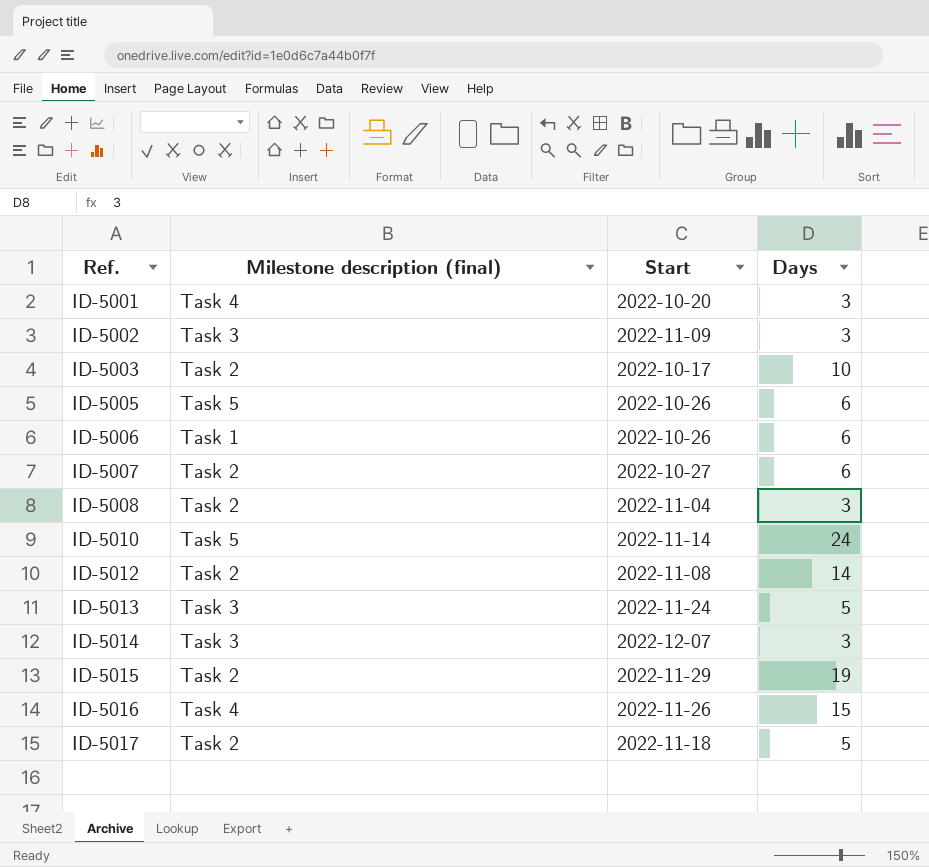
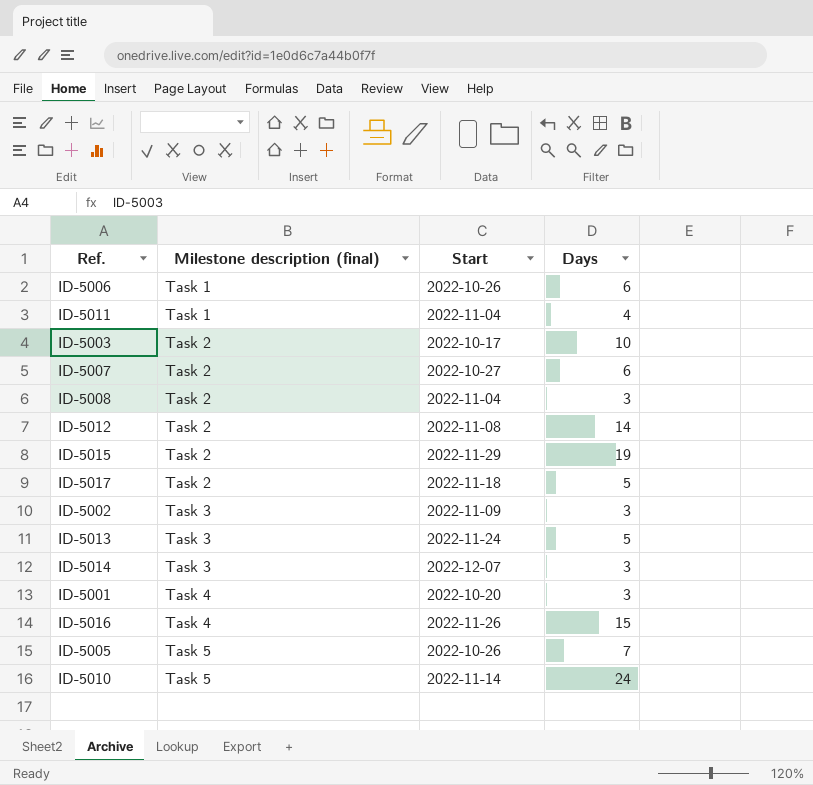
row order: Ref. ascending -> Milestone description (final) ascending
row ID-5011: none -> Task 1 | 2022-11-04 | 4
ID-5005 | Days: 6 -> 7

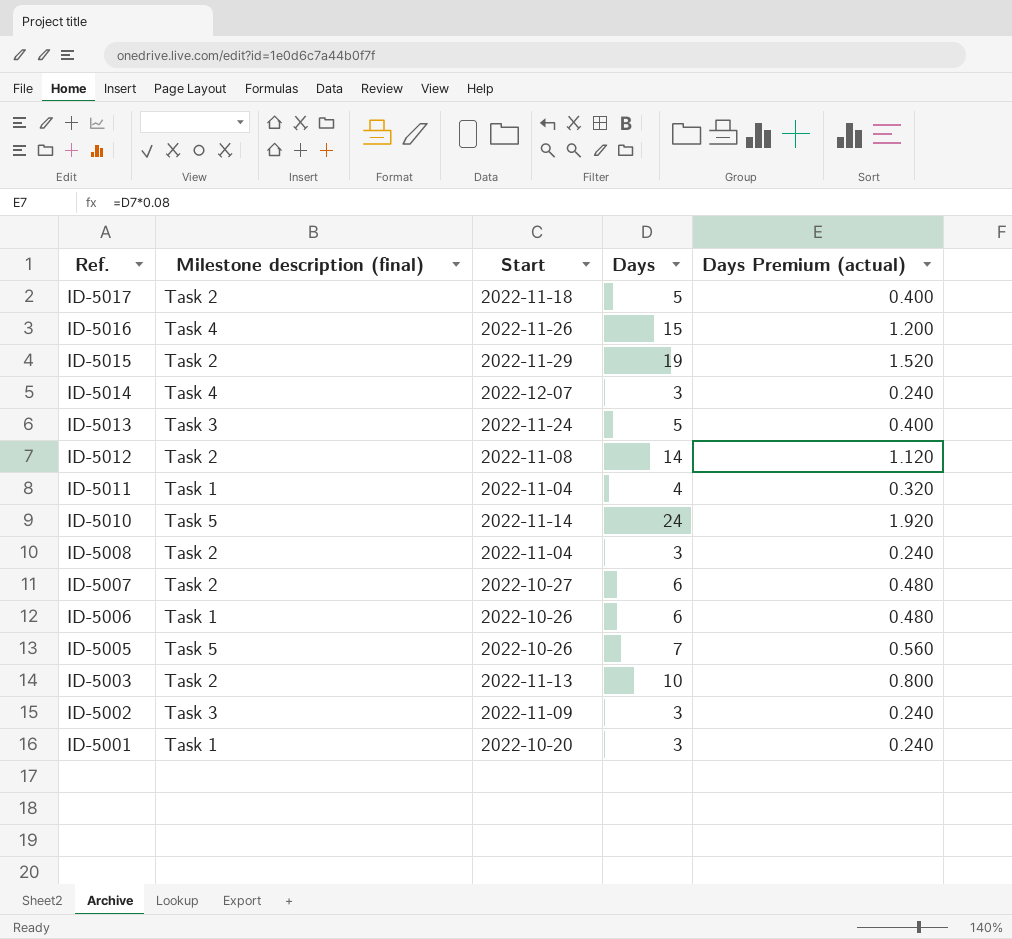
row order: Milestone description (final) ascending -> Ref. descending
column Days Premium (actual) | formula: none -> [Days] * 0.08
ID-5014 | Milestone description (final): Task 3 -> Task 4
ID-5003 | Start: 2022-10-17 -> 2022-11-13
ID-5001 | Milestone description (final): Task 4 -> Task 1

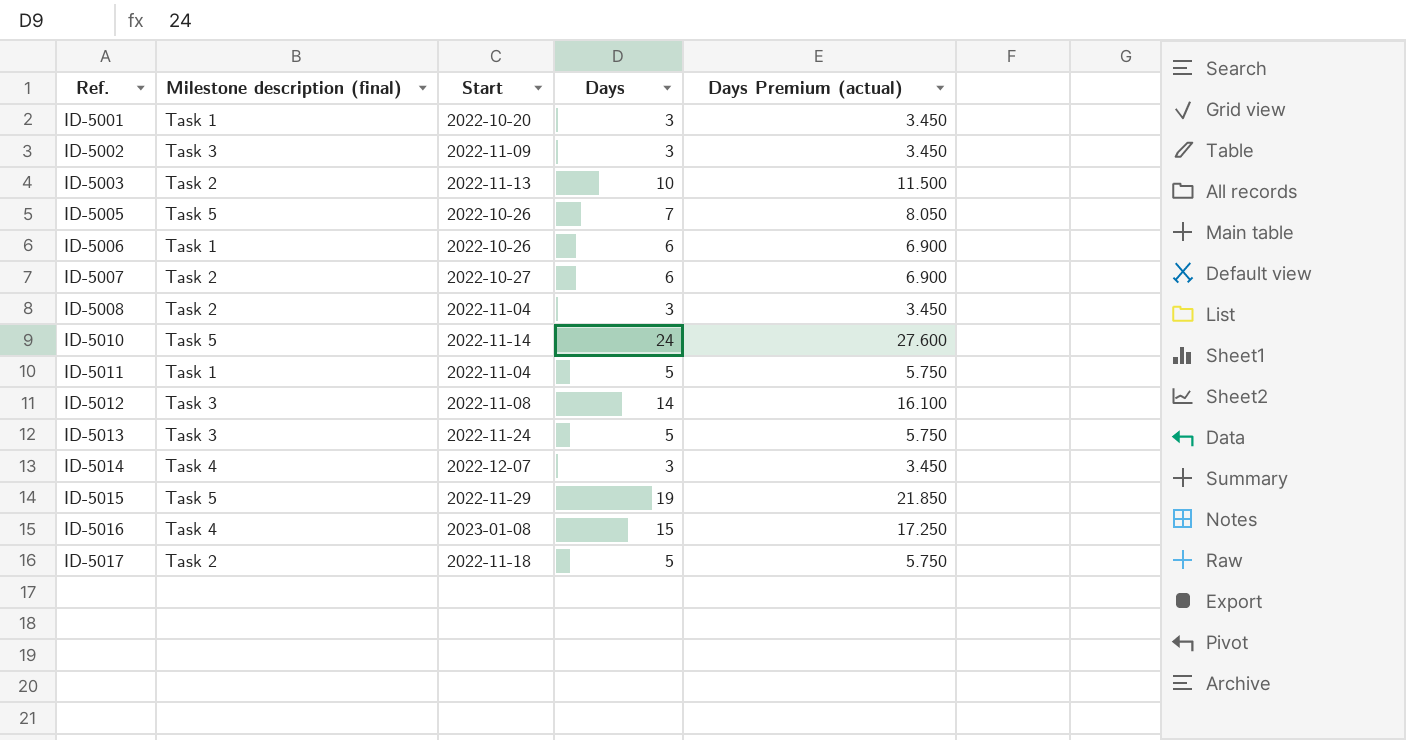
row order: Ref. descending -> Ref. ascending
column Days Premium (actual) | formula: [Days] * 0.08 -> [Days] * 1.15
ID-5011 | Days: 4 -> 5
ID-5012 | Milestone description (final): Task 2 -> Task 3
ID-5015 | Milestone description (final): Task 2 -> Task 5
ID-5016 | Start: 2022-11-26 -> 2023-01-08

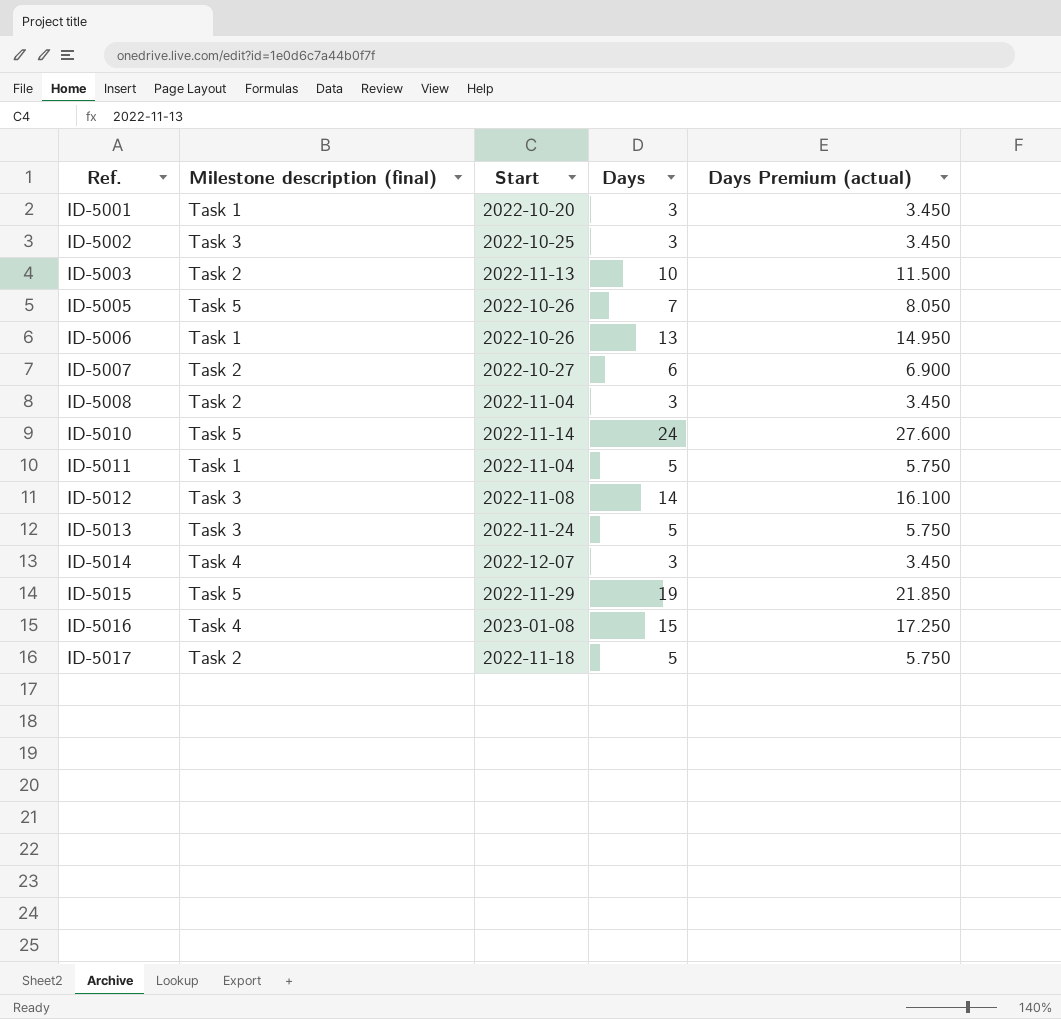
ID-5002 | Start: 2022-11-09 -> 2022-10-25
ID-5006 | Days: 6 -> 13
ID-5006 | Days Premium (actual): 6.900 -> 14.950

